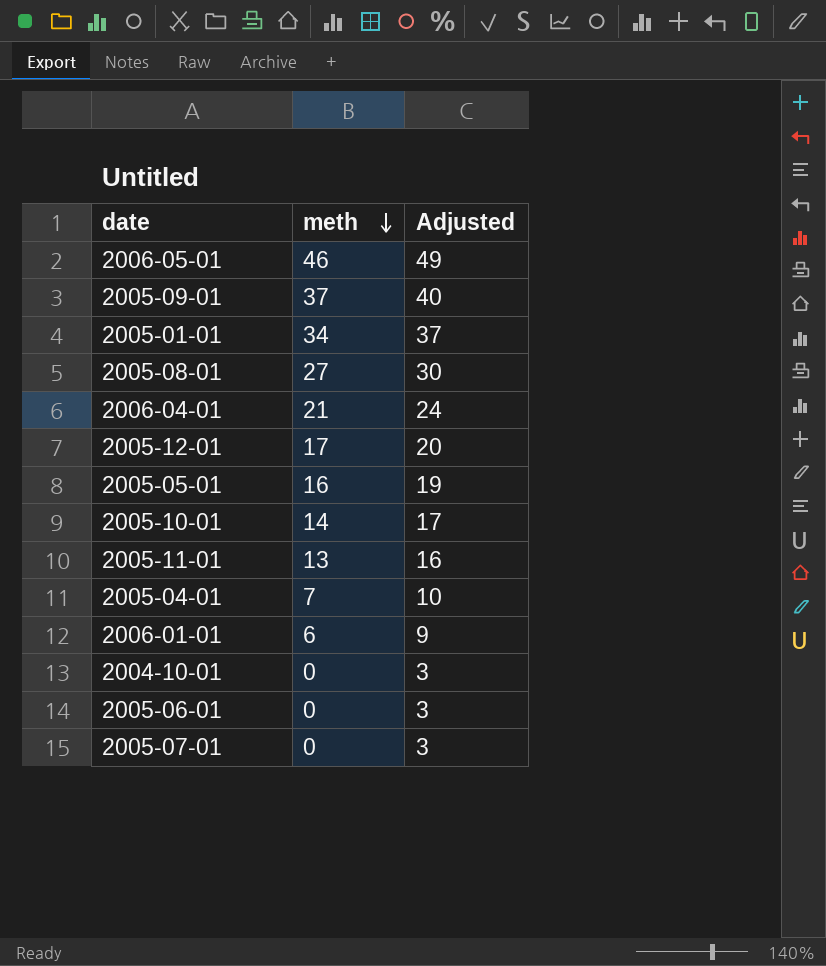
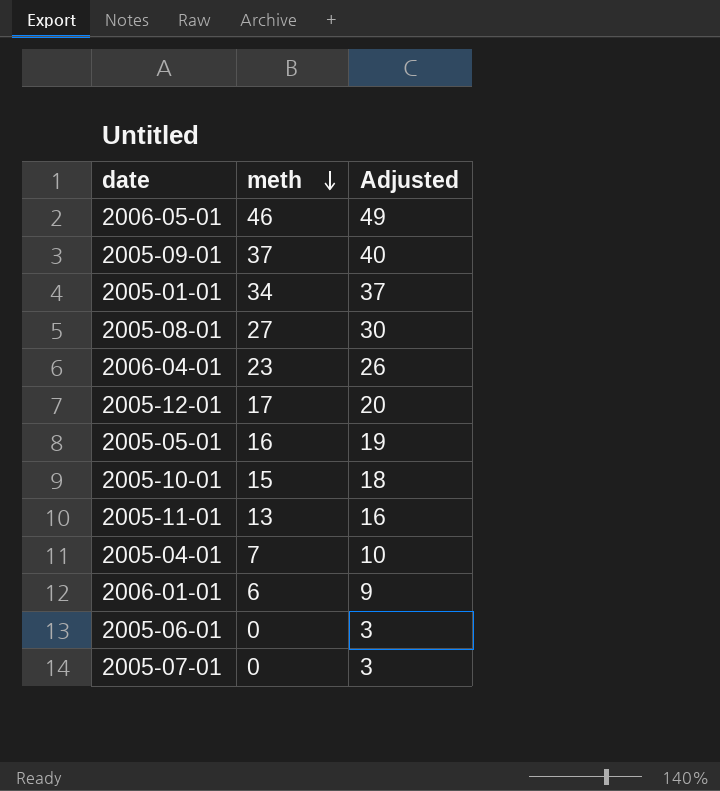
row 2004-10-01: 0 | 3 -> none
2006-04-01 | meth: 21 -> 23
2006-04-01 | Adjusted: 24 -> 26
2005-10-01 | meth: 14 -> 15
2005-10-01 | Adjusted: 17 -> 18

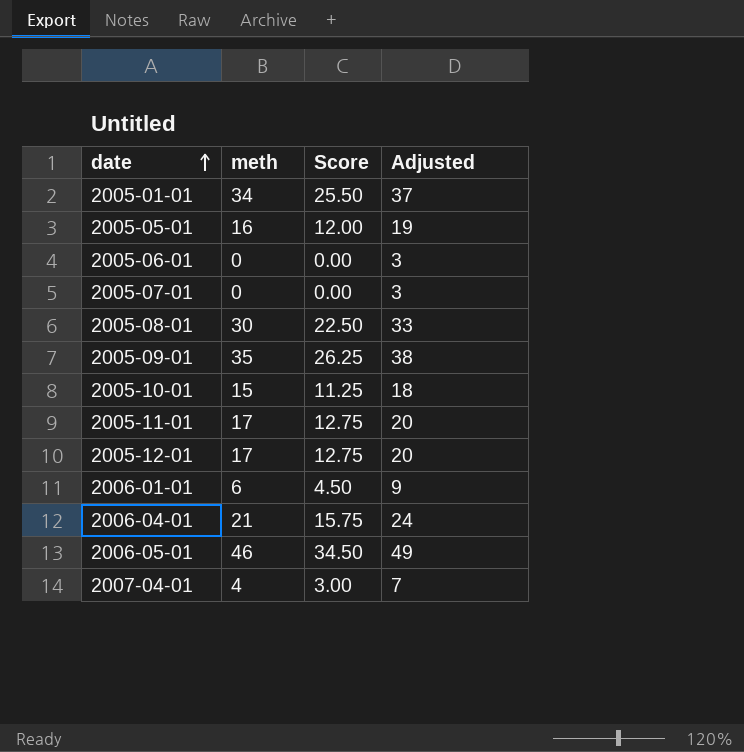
row order: meth descending -> date ascending
column Score | formula: none -> [meth] * 0.75
row 2005-04-01: 7 | 10 -> none
2005-08-01 | meth: 27 -> 30
2005-08-01 | Adjusted: 30 -> 33
2005-09-01 | meth: 37 -> 35
2005-09-01 | Adjusted: 40 -> 38
2005-11-01 | meth: 13 -> 17
2005-11-01 | Adjusted: 16 -> 20
2006-04-01 | meth: 23 -> 21
2006-04-01 | Adjusted: 26 -> 24
row 2007-04-01: none -> 4 | 3.00 | 7

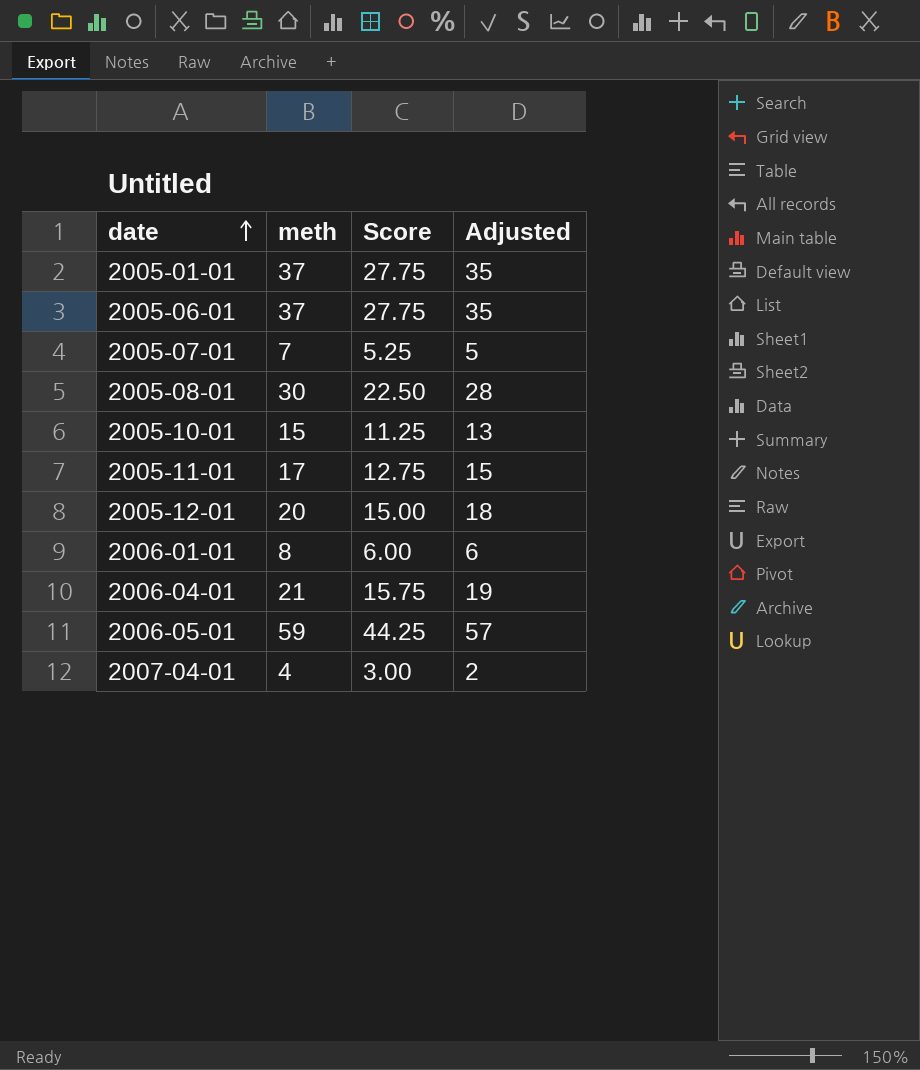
column Adjusted | formula: [meth] + 3 -> [meth] - 2
row 2005-05-01: 16 | 12.00 | 19 -> none
row 2005-09-01: 35 | 26.25 | 38 -> none
2005-01-01 | meth: 34 -> 37
2005-01-01 | Score: 25.50 -> 27.75
2005-06-01 | meth: 0 -> 37
2005-06-01 | Score: 0.00 -> 27.75
2005-07-01 | meth: 0 -> 7
2005-07-01 | Score: 0.00 -> 5.25
2005-12-01 | meth: 17 -> 20
2005-12-01 | Score: 12.75 -> 15.00
2006-01-01 | meth: 6 -> 8
2006-01-01 | Score: 4.50 -> 6.00
2006-05-01 | meth: 46 -> 59
2006-05-01 | Score: 34.50 -> 44.25

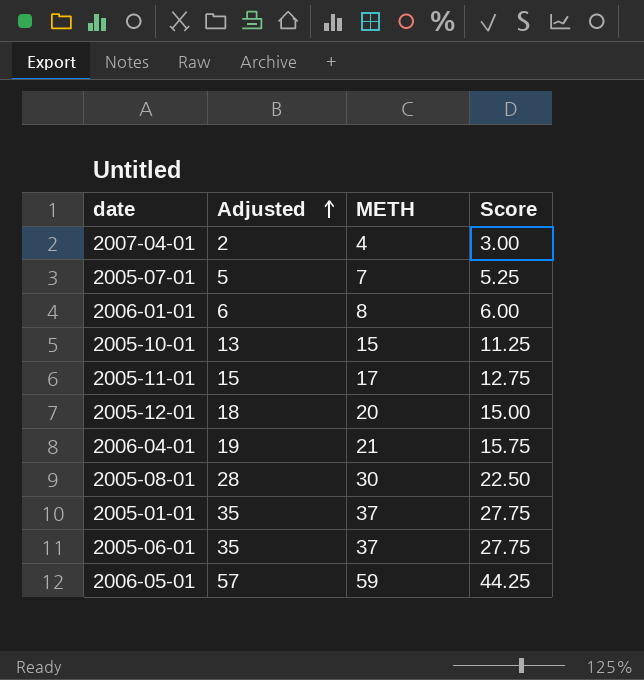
row order: date ascending -> Adjusted ascending
column Adjusted | position: 4 -> 2
column name: meth -> METH

